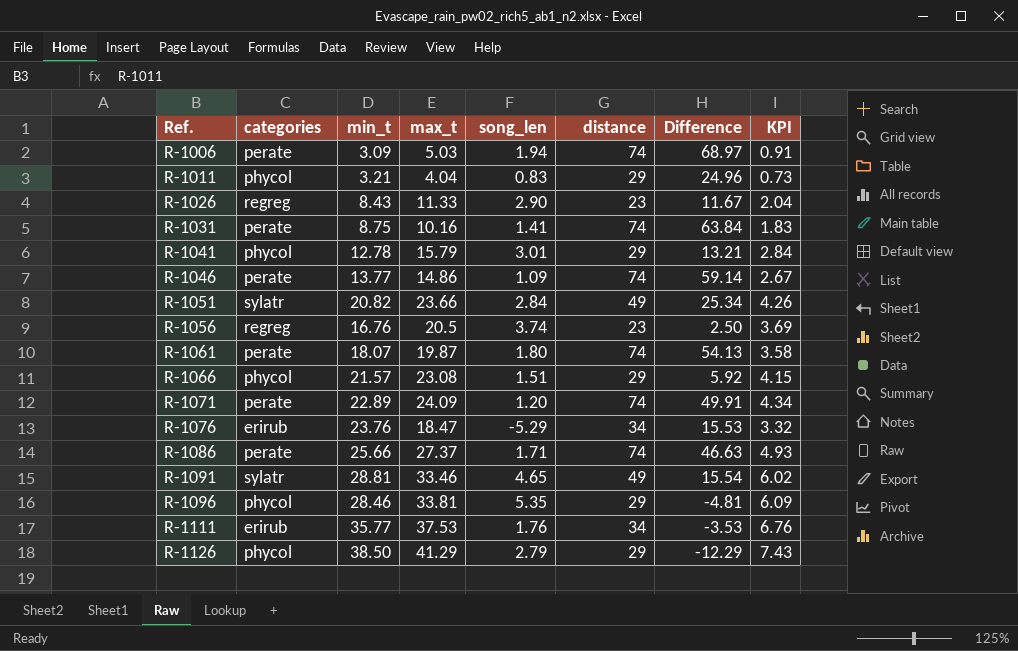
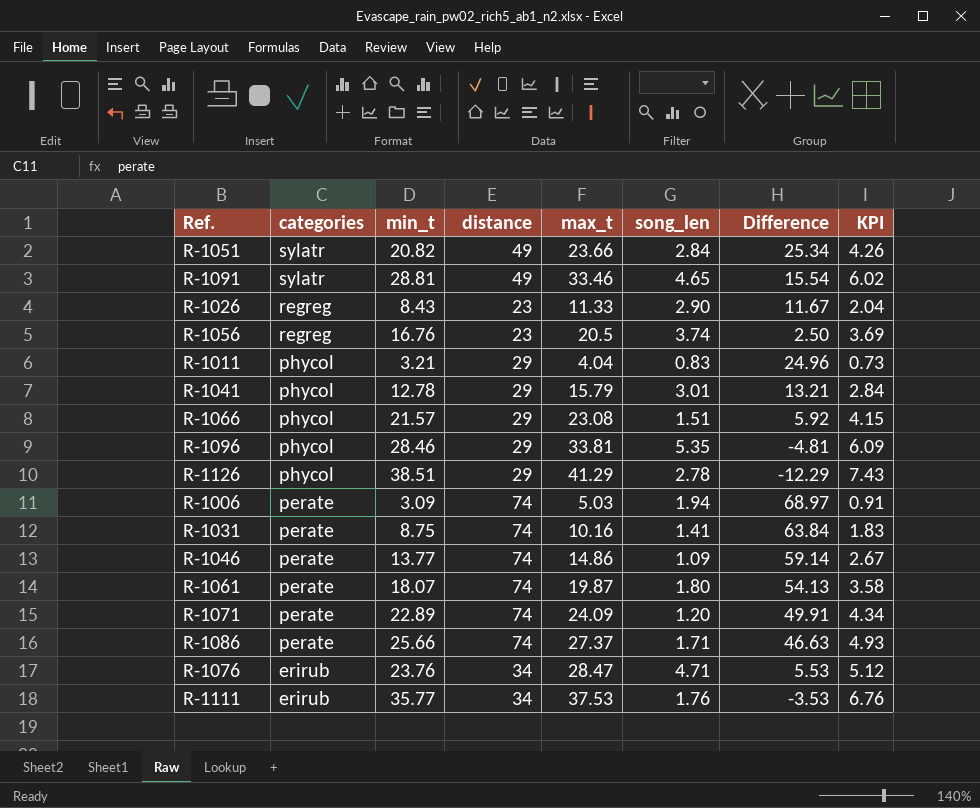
row order: Ref. ascending -> categories descending
column distance | position: 6 -> 4
R-1126 | min_t: 38.50 -> 38.51
R-1126 | song_len: 2.79 -> 2.78
R-1076 | max_t: 18.47 -> 28.47
R-1076 | song_len: -5.29 -> 4.71
R-1076 | Difference: 15.53 -> 5.53
R-1076 | KPI: 3.32 -> 5.12

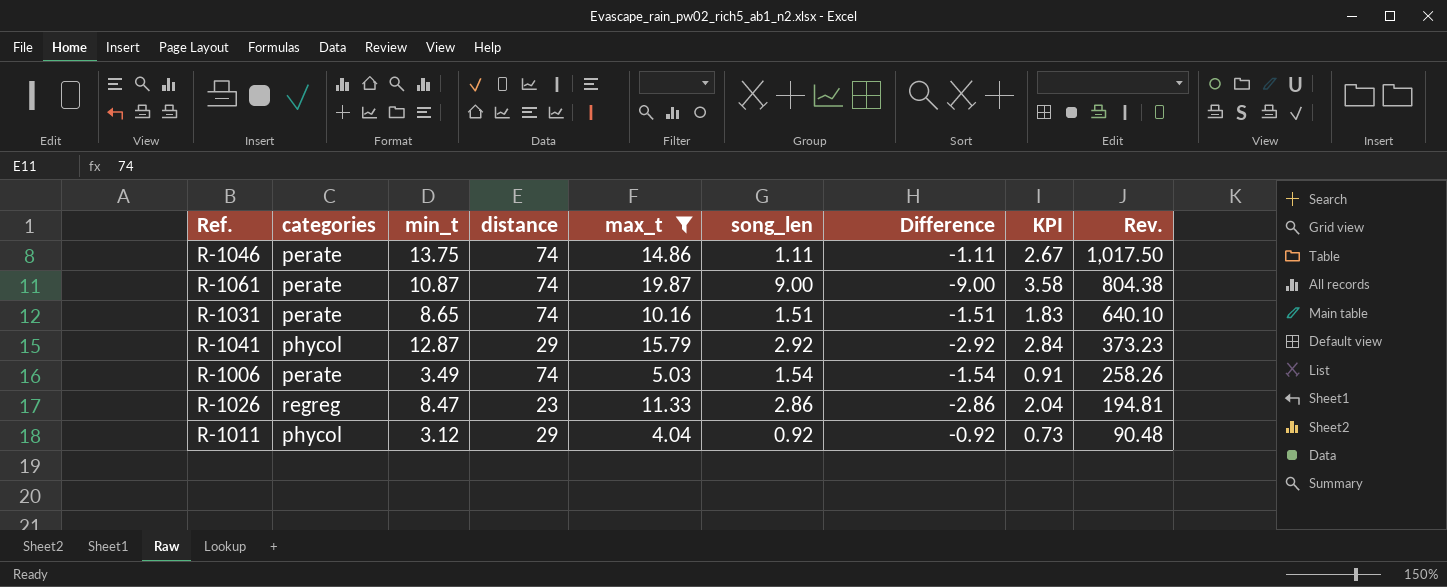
filter: none -> max_t <= 19.87
row order: categories descending -> Rev. descending
column Difference | formula: [distance] - [max_t] -> [min_t] - [max_t]
column Rev. | formula: none -> [min_t] * [distance]
R-1046 | min_t: 13.77 -> 13.75
R-1046 | song_len: 1.09 -> 1.11
R-1061 | min_t: 18.07 -> 10.87
R-1061 | song_len: 1.80 -> 9.00
R-1031 | min_t: 8.75 -> 8.65
R-1031 | song_len: 1.41 -> 1.51
R-1041 | min_t: 12.78 -> 12.87
R-1041 | song_len: 3.01 -> 2.92
R-1006 | min_t: 3.09 -> 3.49
R-1006 | song_len: 1.94 -> 1.54
R-1026 | min_t: 8.43 -> 8.47
R-1026 | song_len: 2.90 -> 2.86
R-1011 | min_t: 3.21 -> 3.12
R-1011 | song_len: 0.83 -> 0.92

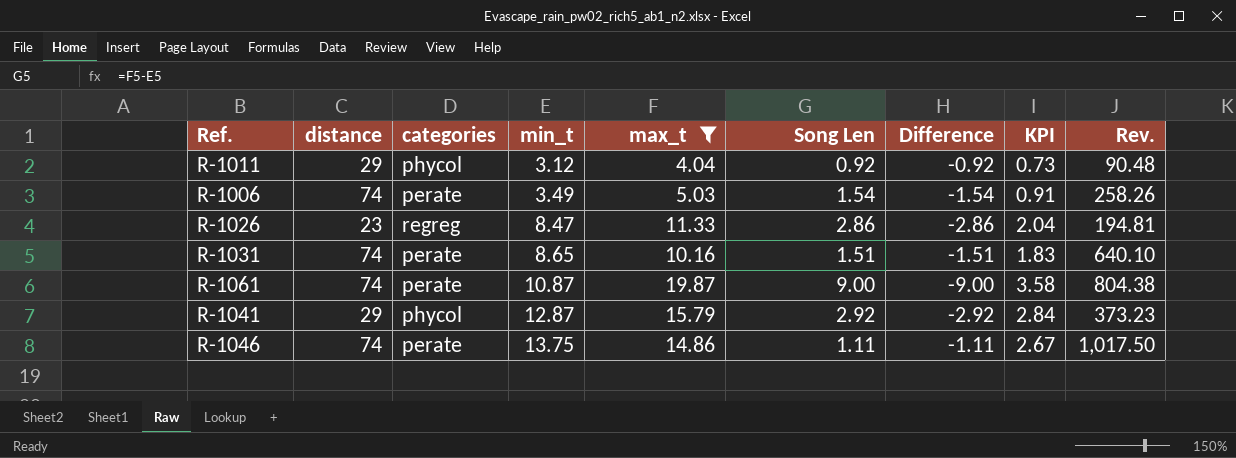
row order: Rev. descending -> min_t ascending
column distance | position: 4 -> 2
column name: song_len -> Song Len

